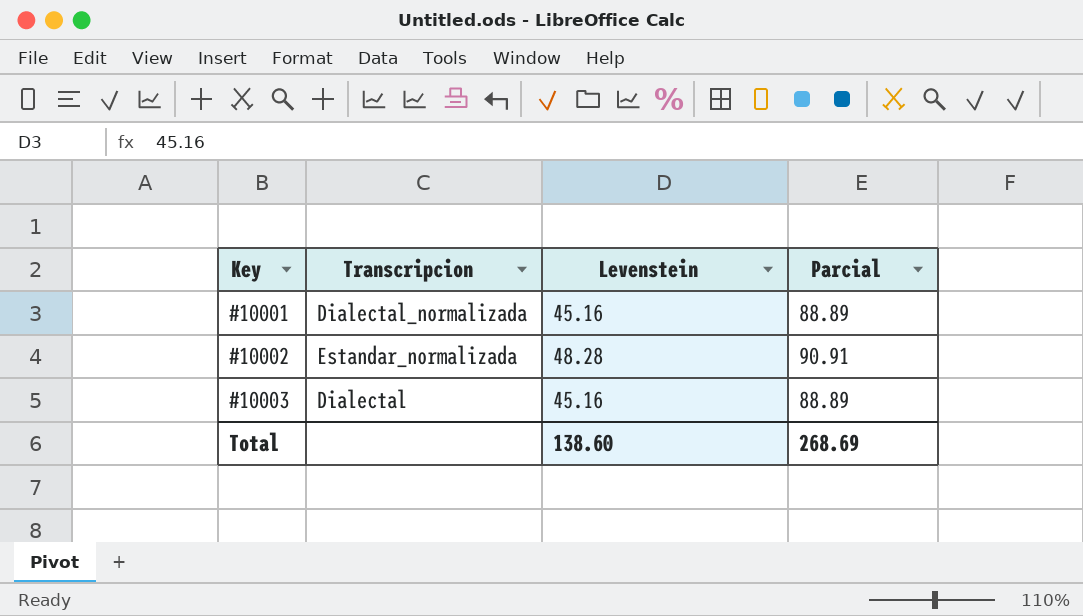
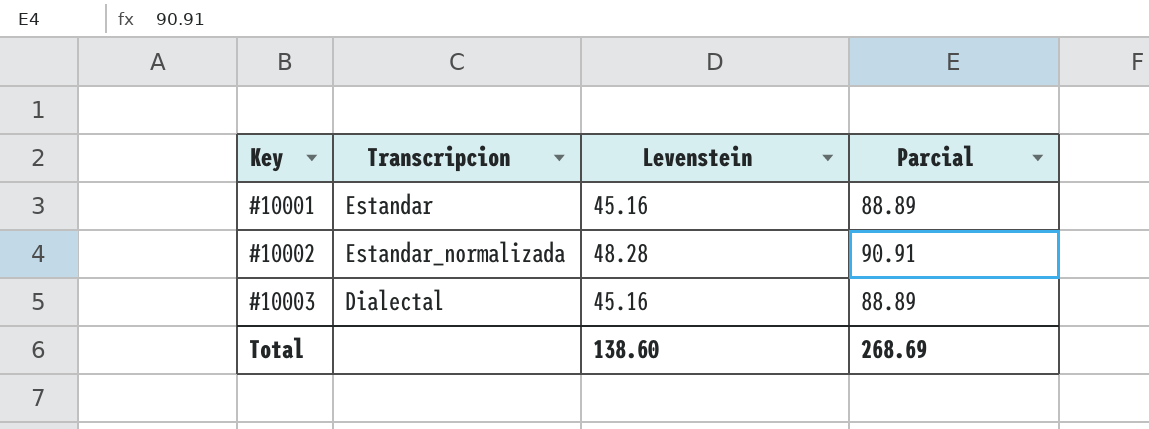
#10001 | Transcripcion: Dialectal_normalizada -> Estandar

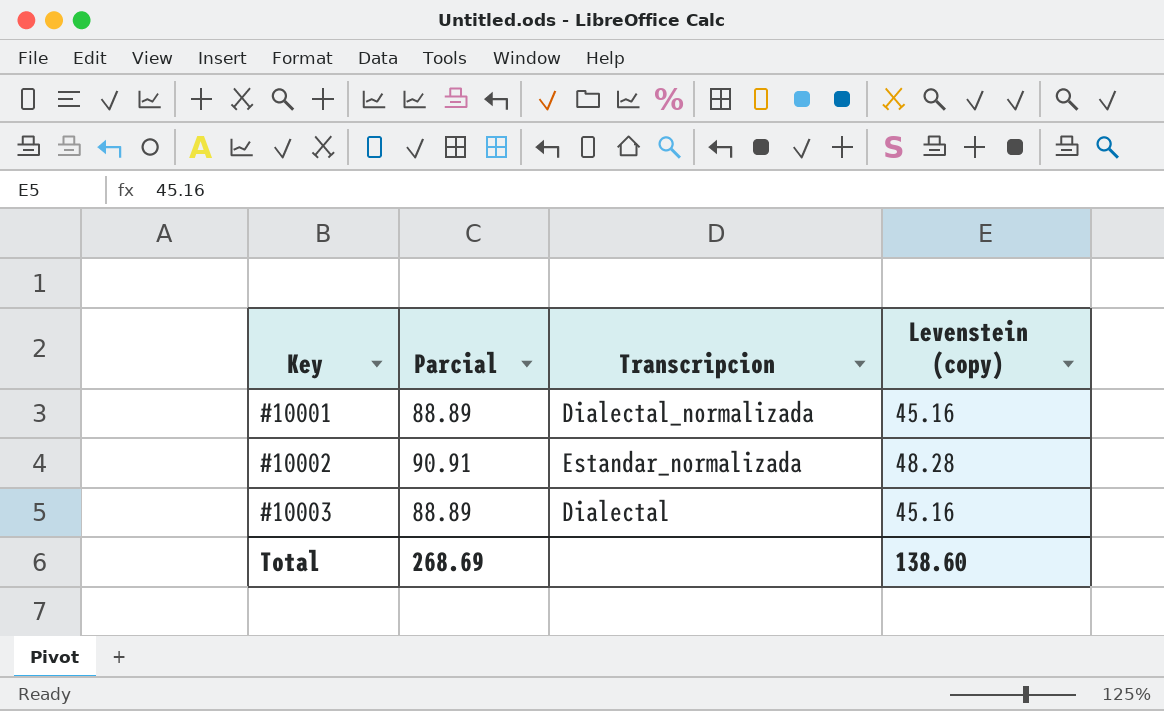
column Parcial | position: 4 -> 2
column name: Levenstein -> Levenstein (copy)
#10001 | Transcripcion: Estandar -> Dialectal_normalizada

